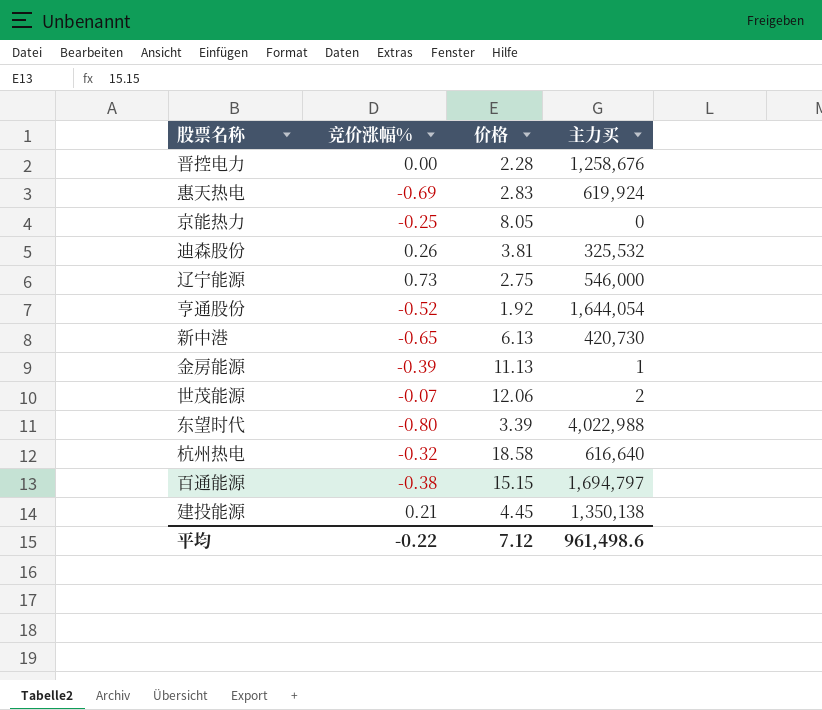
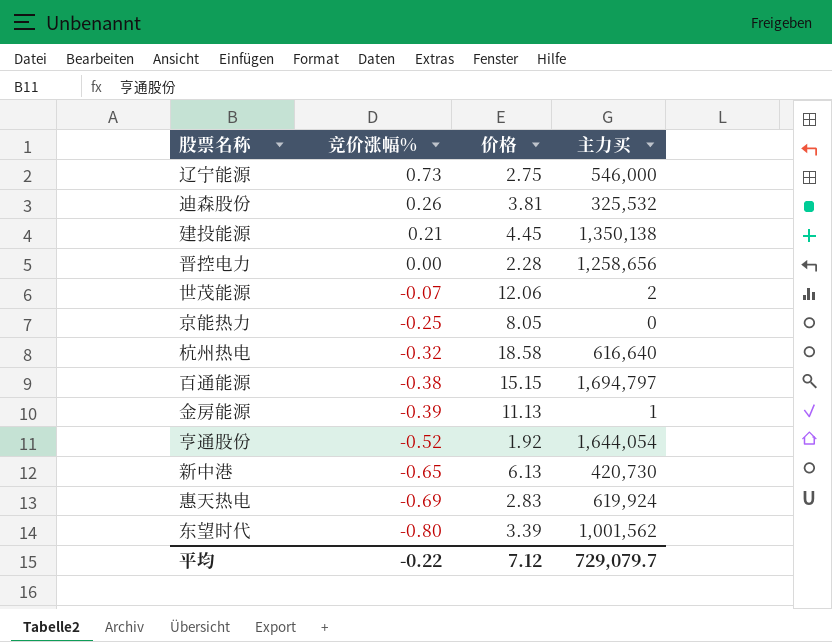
row order: none -> 竞价涨幅% descending
晋控电力 | 主力买: 1,258,676 -> 1,258,656
东望时代 | 主力买: 4,022,988 -> 1,001,562
平均 | 主力买: 961,498.6 -> 729,079.7

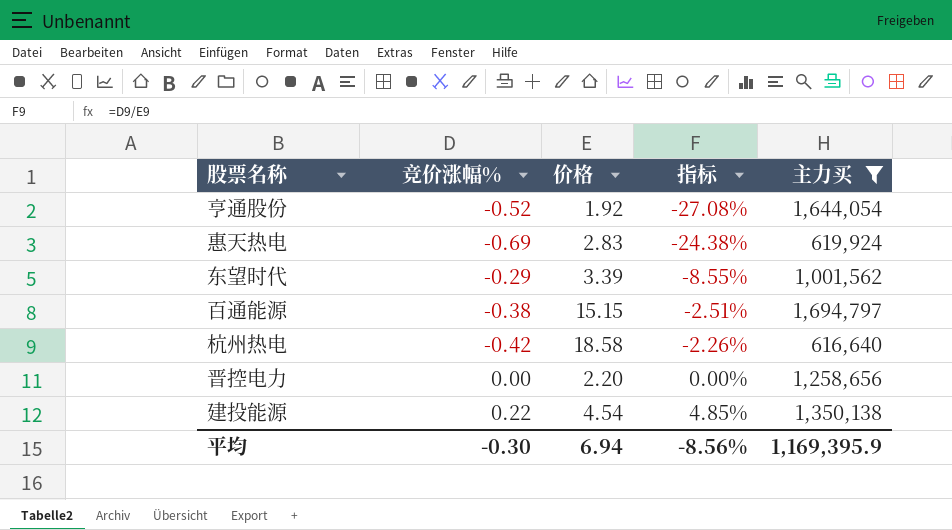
filter: none -> 主力买 >= 616,640
row order: 竞价涨幅% descending -> 指标 ascending
column 指标 | formula: none -> [竞价涨幅%] / [价格]
东望时代 | 竞价涨幅%: -0.80 -> -0.29
杭州热电 | 竞价涨幅%: -0.32 -> -0.42
晋控电力 | 价格: 2.28 -> 2.20
建投能源 | 竞价涨幅%: 0.21 -> 0.22
建投能源 | 价格: 4.45 -> 4.54
平均 | 竞价涨幅%: -0.22 -> -0.30
平均 | 价格: 7.12 -> 6.94
平均 | 主力买: 729,079.7 -> 1,169,395.9

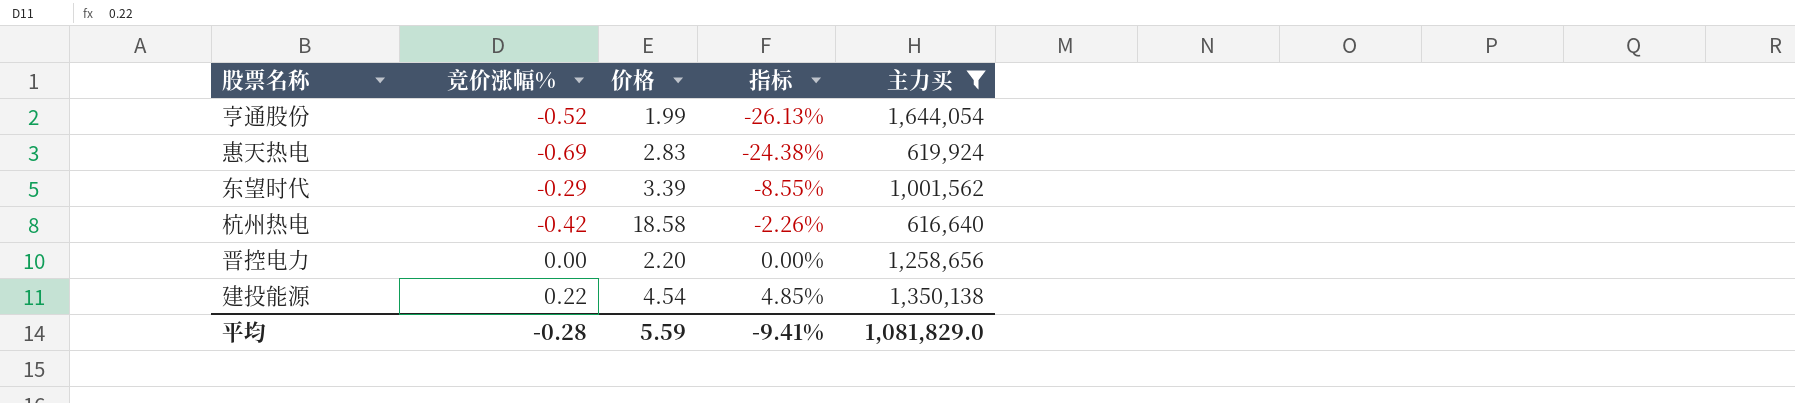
row 百通能源: -0.38 | 15.15 | -2.51% | 1,694,797 -> none
亨通股份 | 价格: 1.92 -> 1.99
亨通股份 | 指标: -27.08% -> -26.13%
平均 | 竞价涨幅%: -0.30 -> -0.28
平均 | 价格: 6.94 -> 5.59
平均 | 指标: -8.56% -> -9.41%
平均 | 主力买: 1,169,395.9 -> 1,081,829.0

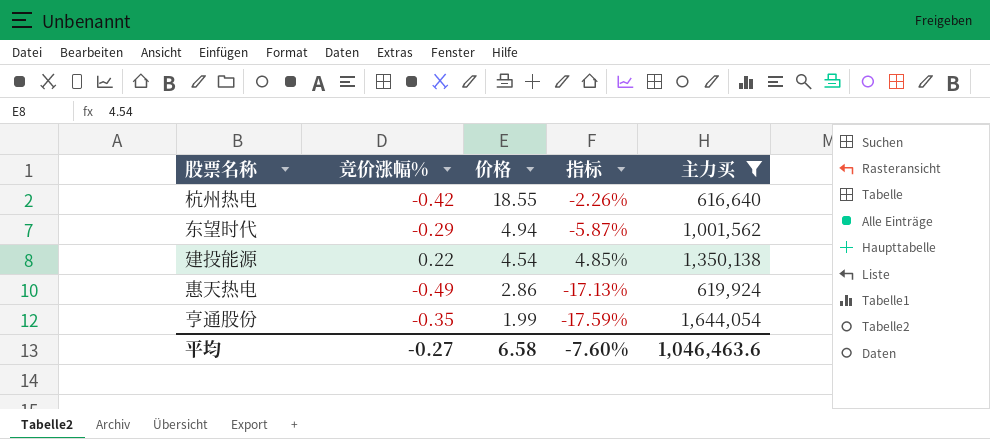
row order: 指标 ascending -> 价格 descending
row 晋控电力: 0.00 | 2.20 | 0.00% | 1,258,656 -> none
杭州热电 | 价格: 18.58 -> 18.55
东望时代 | 价格: 3.39 -> 4.94
东望时代 | 指标: -8.55% -> -5.87%
惠天热电 | 竞价涨幅%: -0.69 -> -0.49
惠天热电 | 价格: 2.83 -> 2.86
惠天热电 | 指标: -24.38% -> -17.13%
亨通股份 | 竞价涨幅%: -0.52 -> -0.35
亨通股份 | 指标: -26.13% -> -17.59%
平均 | 竞价涨幅%: -0.28 -> -0.27
平均 | 价格: 5.59 -> 6.58
平均 | 指标: -9.41% -> -7.60%
平均 | 主力买: 1,081,829.0 -> 1,046,463.6

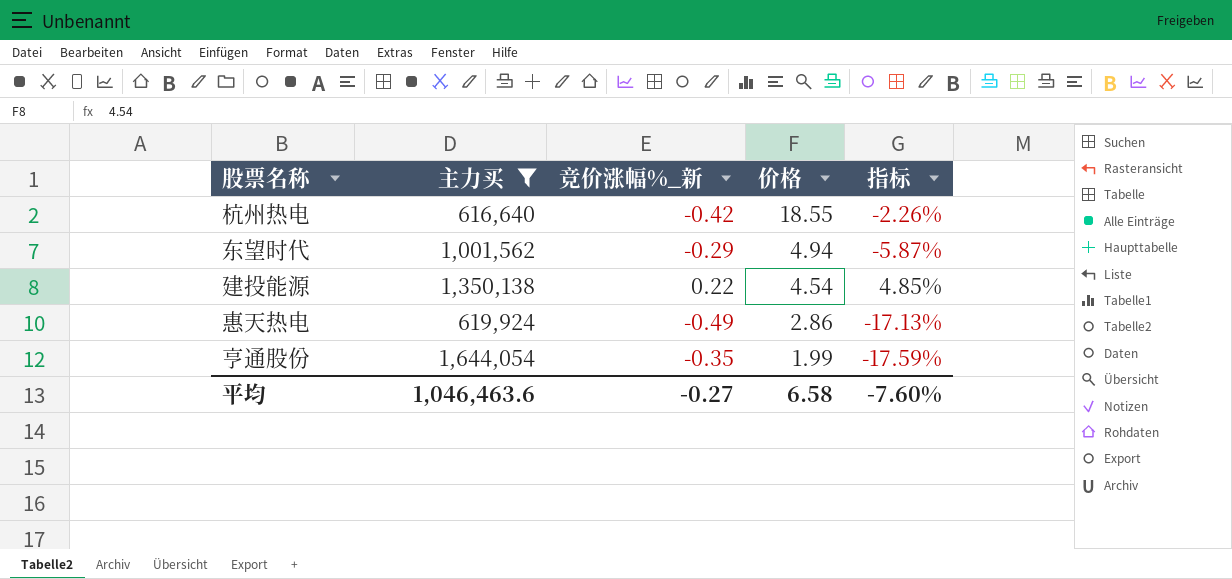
column 主力买 | position: 5 -> 2
column name: 竞价涨幅% -> 竞价涨幅%_新

